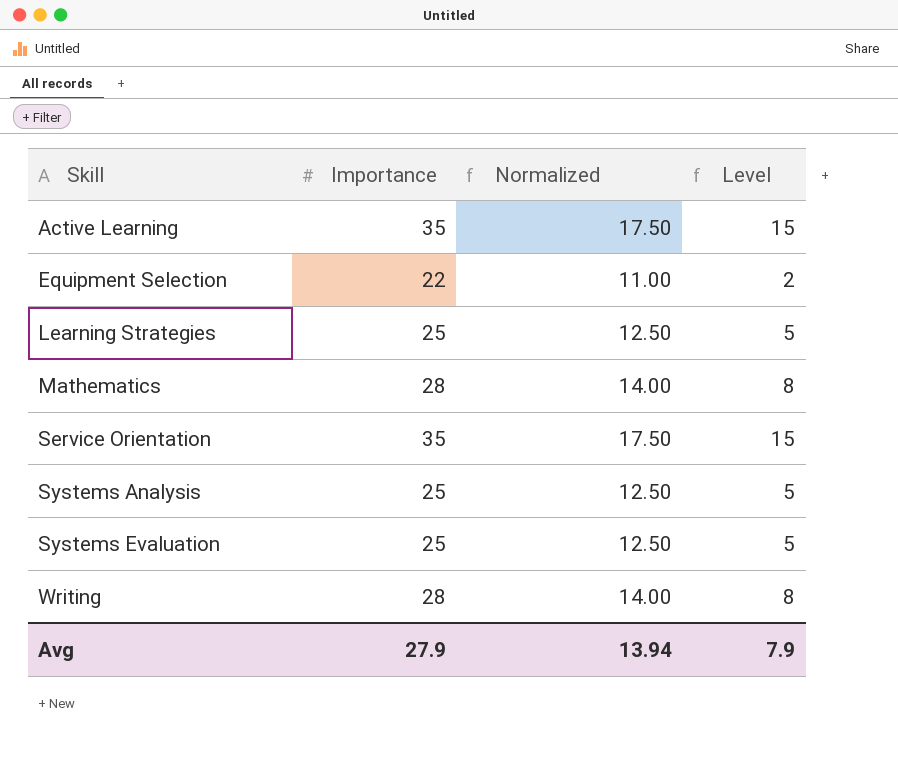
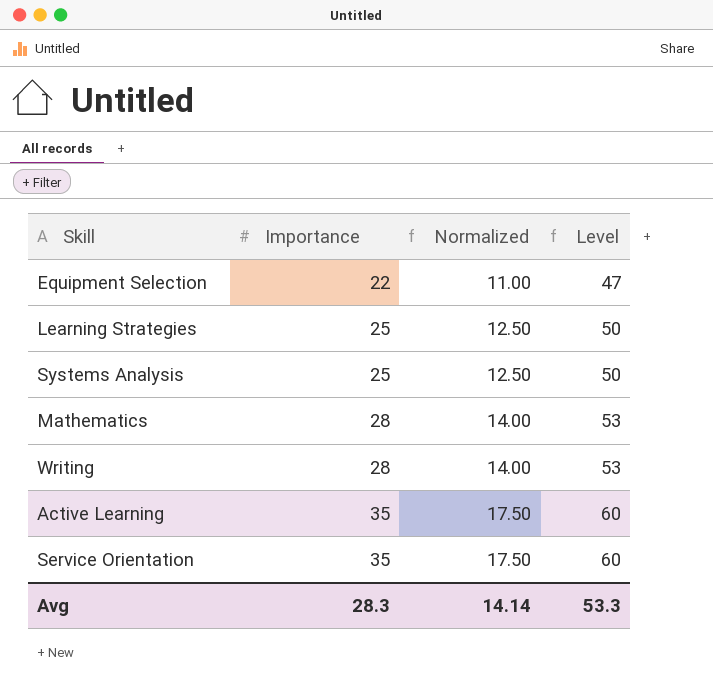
row order: Skill ascending -> Importance ascending
column Level | formula: [Importance] - 20 -> [Importance] + 25
row Systems Evaluation: 25 | 12.50 | 5 -> none
Avg | Importance: 27.9 -> 28.3
Avg | Normalized: 13.94 -> 14.14
Avg | Level: 7.9 -> 53.3

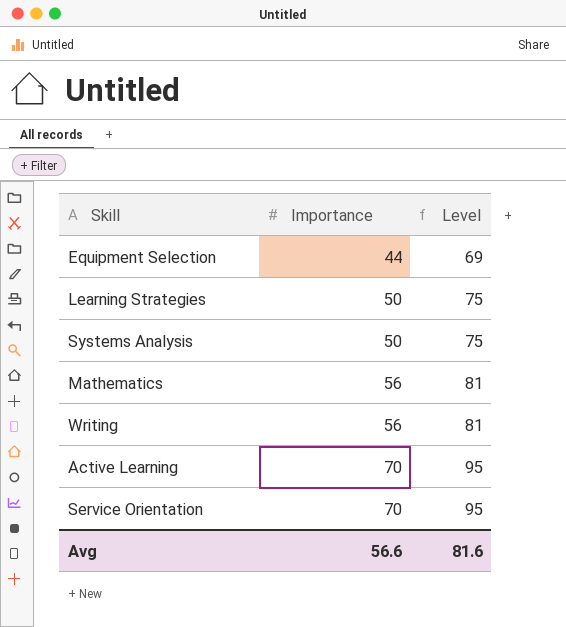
column Normalized | formula: [Importance] * 0.5 -> none
Equipment Selection | Importance: 22 -> 44
Equipment Selection | Level: 47 -> 69
Learning Strategies | Importance: 25 -> 50
Learning Strategies | Level: 50 -> 75
Systems Analysis | Importance: 25 -> 50
Systems Analysis | Level: 50 -> 75
Mathematics | Importance: 28 -> 56
Mathematics | Level: 53 -> 81
Writing | Importance: 28 -> 56
Writing | Level: 53 -> 81
Active Learning | Importance: 35 -> 70
Active Learning | Level: 60 -> 95
Service Orientation | Importance: 35 -> 70
Service Orientation | Level: 60 -> 95
Avg | Importance: 28.3 -> 56.6
Avg | Level: 53.3 -> 81.6

